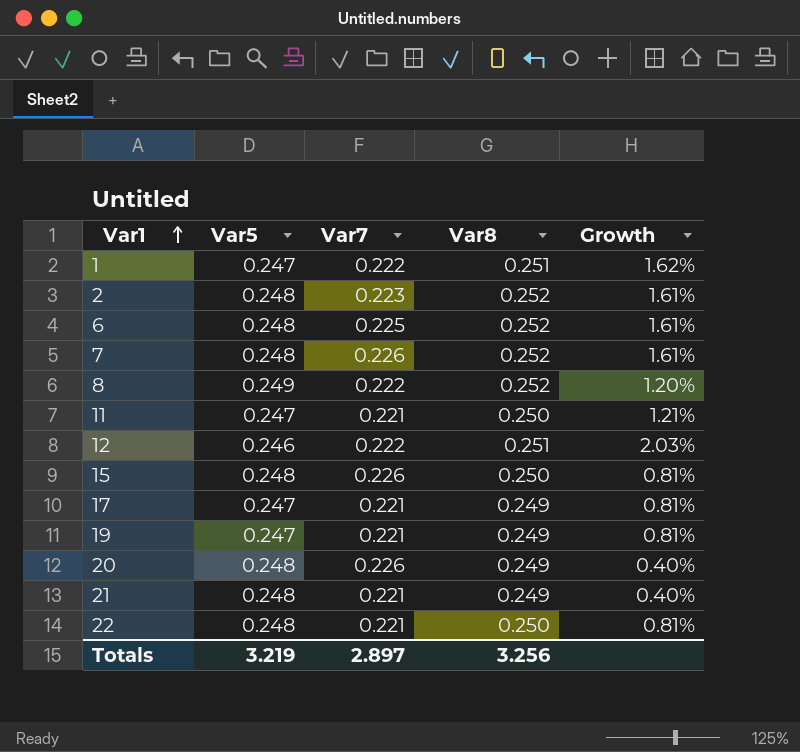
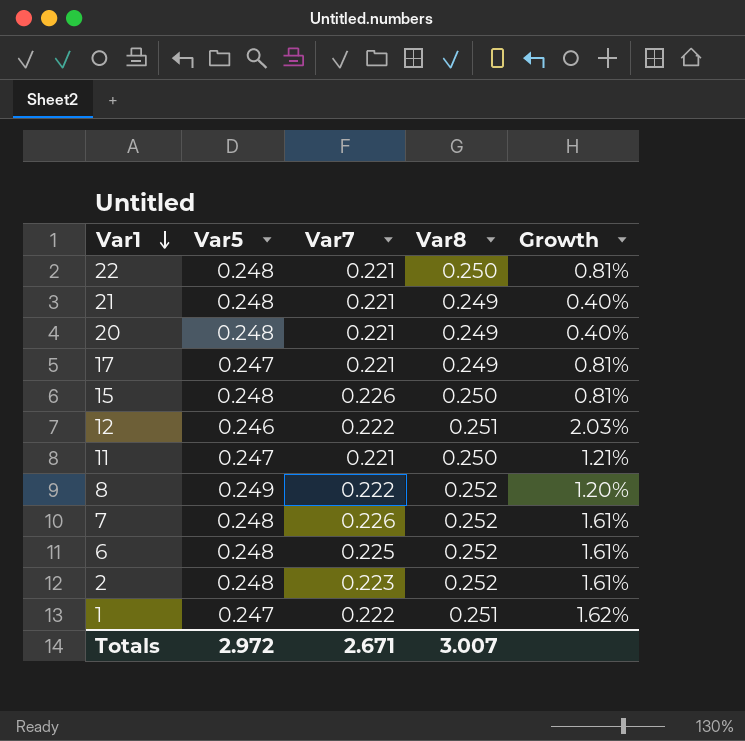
row order: Var1 ascending -> Var1 descending
row 19: 0.247 | 0.221 | 0.249 | 0.81% -> none
20 | Var7: 0.226 -> 0.221
Totals | Var5: 3.219 -> 2.972
Totals | Var7: 2.897 -> 2.671
Totals | Var8: 3.256 -> 3.007

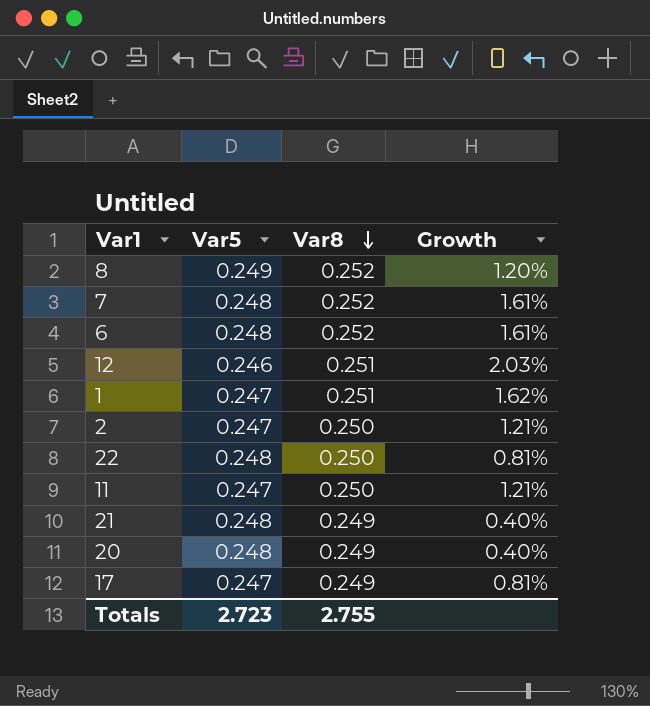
row order: Var1 descending -> Var8 descending
column Var7 | position: 3 -> none
row 15: 0.248 | 0.226 | 0.250 | 0.81% -> none
2 | Var5: 0.248 -> 0.247
2 | Var8: 0.252 -> 0.250
2 | Growth: 1.61% -> 1.21%
Totals | Var5: 2.972 -> 2.723
Totals | Var8: 3.007 -> 2.755

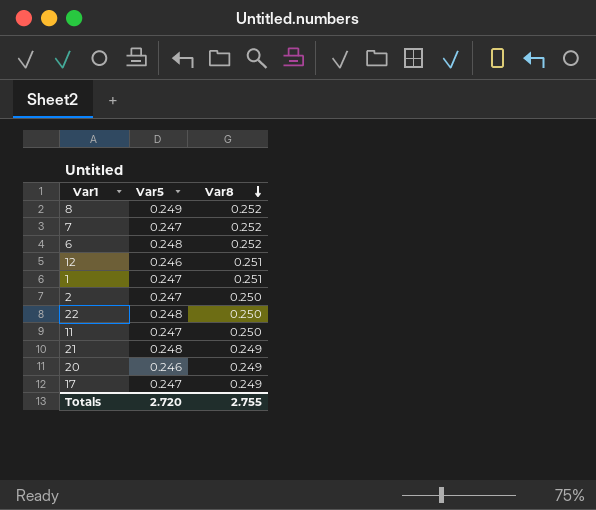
column Growth | formula: ([Var8] - [Var5]) / [Var5] -> none
7 | Var5: 0.248 -> 0.247
20 | Var5: 0.248 -> 0.246
Totals | Var5: 2.723 -> 2.720

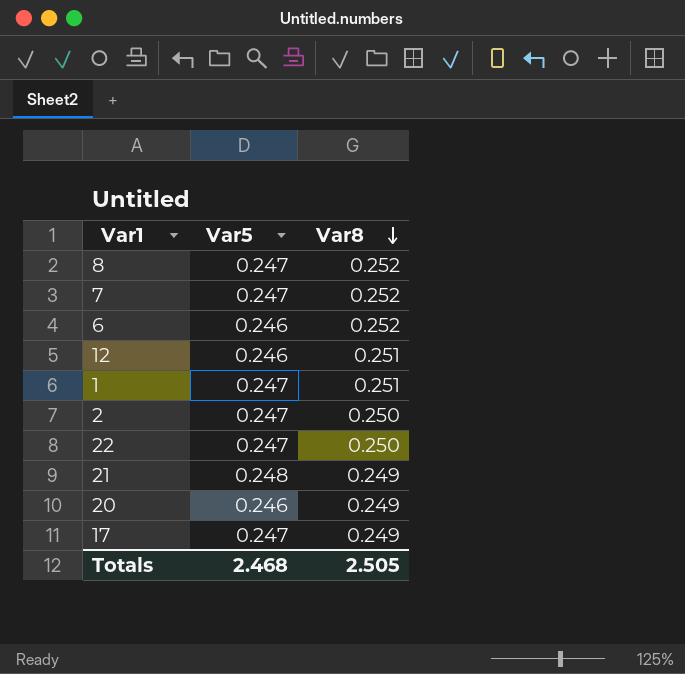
row 11: 0.247 | 0.250 -> none
8 | Var5: 0.249 -> 0.247
6 | Var5: 0.248 -> 0.246
22 | Var5: 0.248 -> 0.247
Totals | Var5: 2.720 -> 2.468
Totals | Var8: 2.755 -> 2.505

